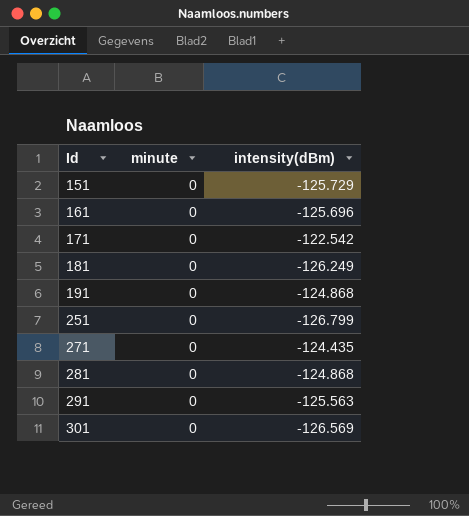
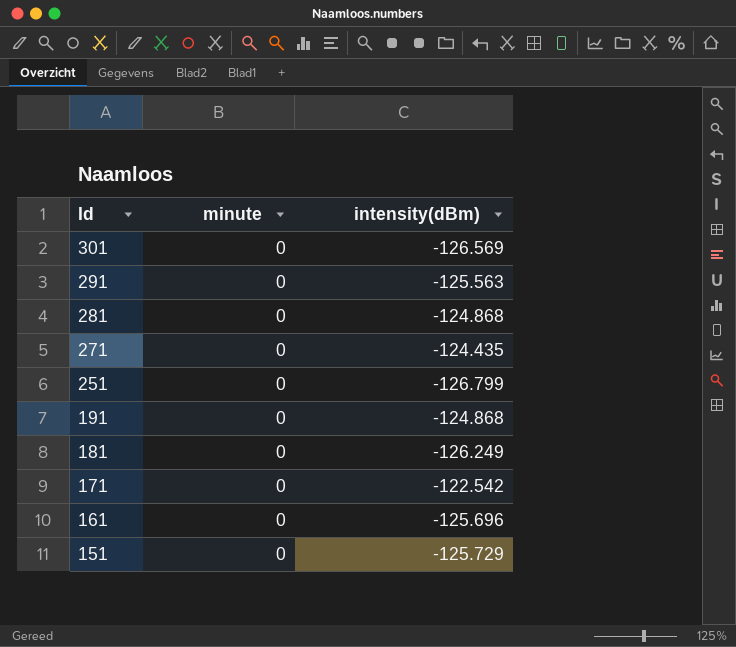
row order: Id ascending -> Id descending

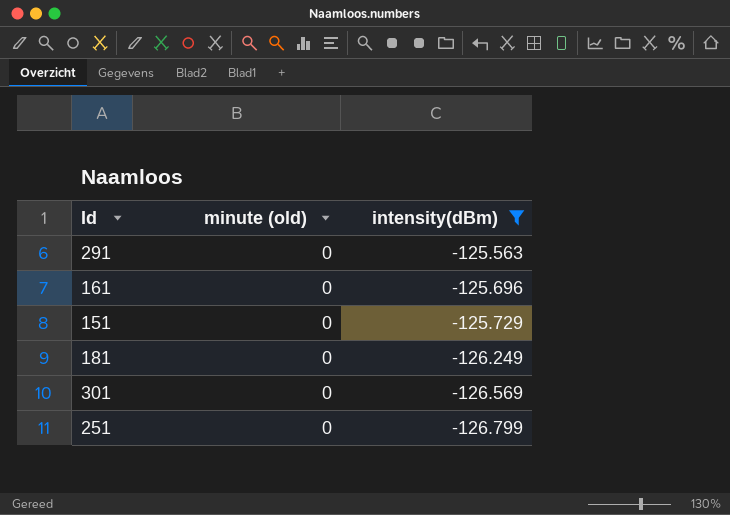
filter: none -> intensity(dBm) <= -125.563
row order: Id descending -> intensity(dBm) descending
column name: minute -> minute (old)

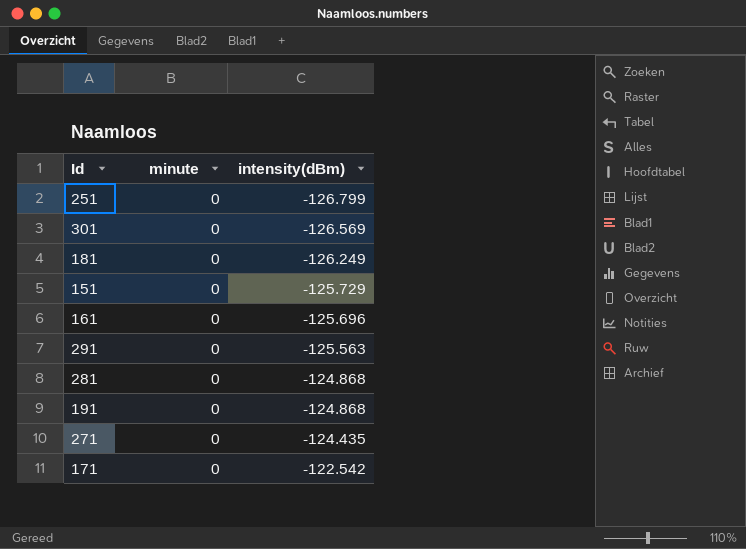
filter: intensity(dBm) <= -125.563 -> none
row order: intensity(dBm) descending -> intensity(dBm) ascending
column name: minute (old) -> minute

